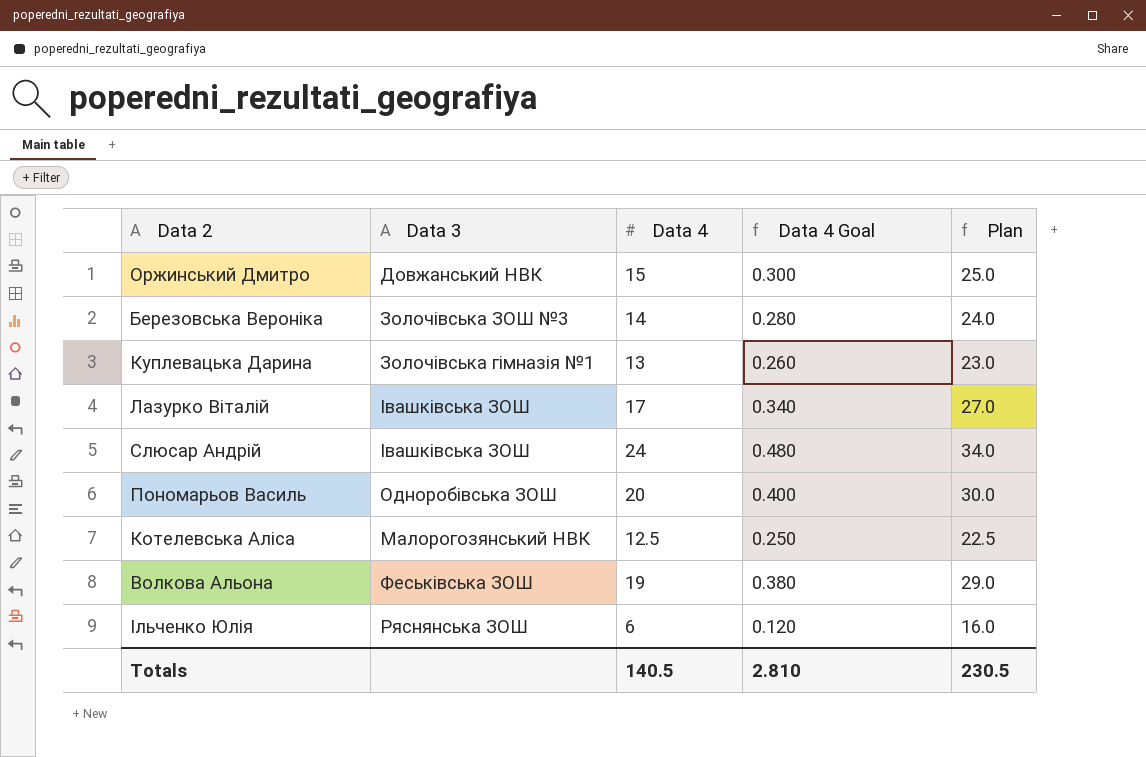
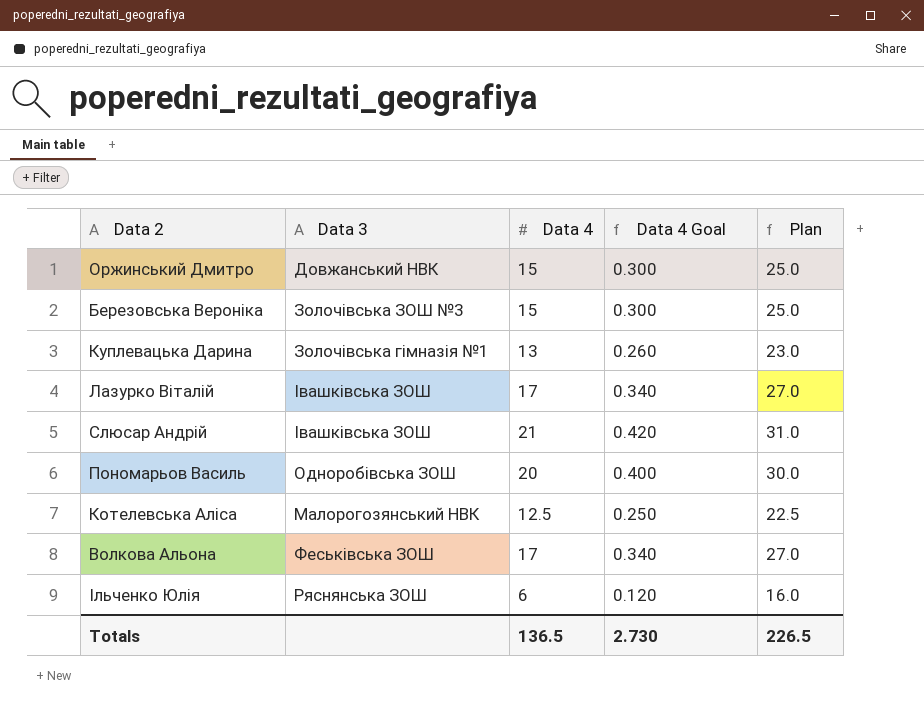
Березовська Вероніка | Data 4: 14 -> 15
Березовська Вероніка | Data 4 Goal: 0.280 -> 0.300
Березовська Вероніка | Plan: 24.0 -> 25.0
Слюсар Андрій | Data 4: 24 -> 21
Слюсар Андрій | Data 4 Goal: 0.480 -> 0.420
Слюсар Андрій | Plan: 34.0 -> 31.0
Волкова Альона | Data 4: 19 -> 17
Волкова Альона | Data 4 Goal: 0.380 -> 0.340
Волкова Альона | Plan: 29.0 -> 27.0
Totals | Data 4: 140.5 -> 136.5
Totals | Data 4 Goal: 2.810 -> 2.730
Totals | Plan: 230.5 -> 226.5

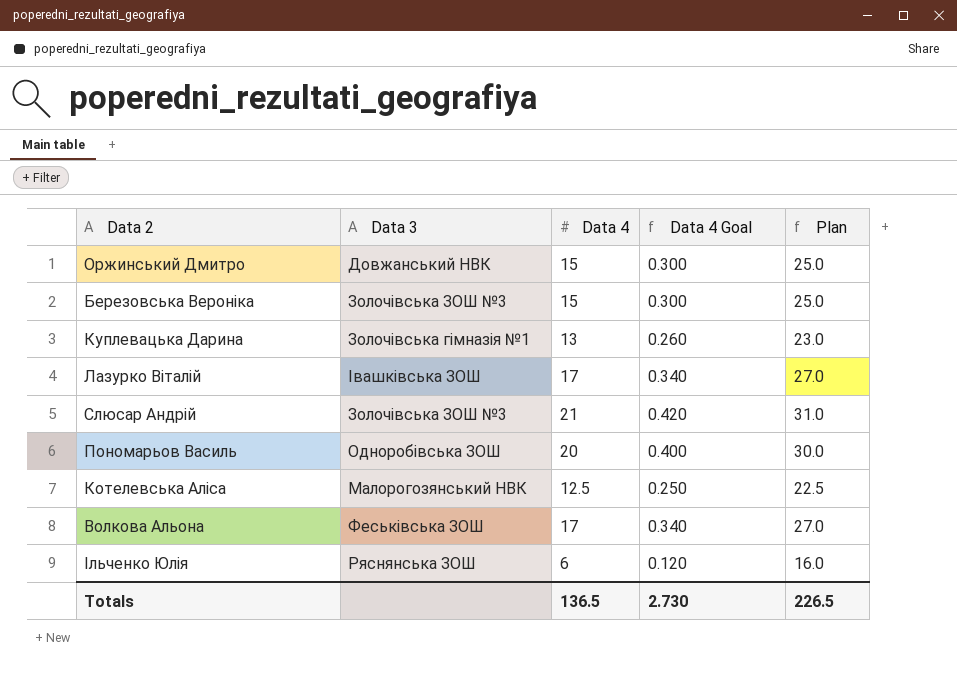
Слюсар Андрій | Data 3: Івашківська ЗОШ -> Золочівська ЗОШ №3

